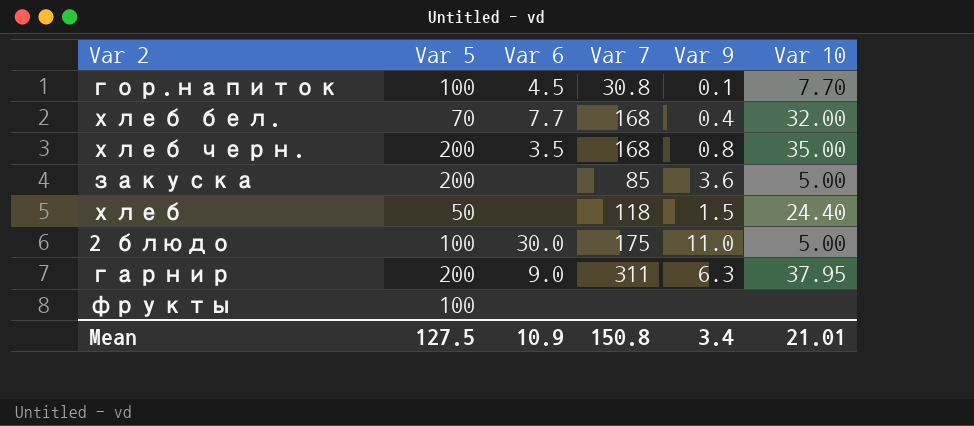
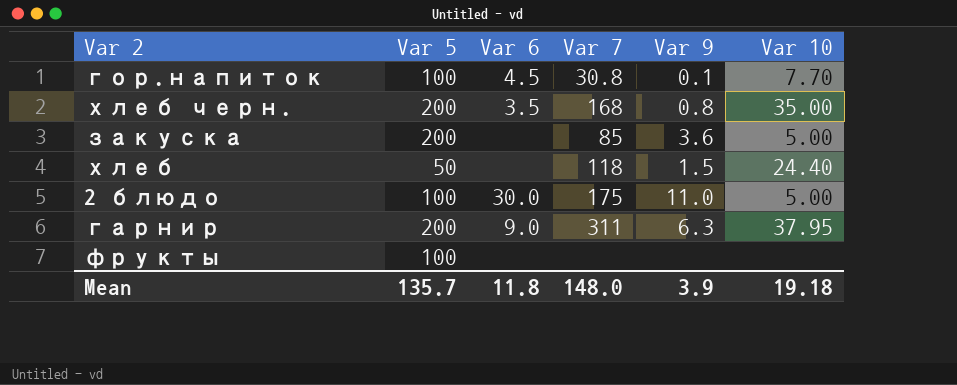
row хлеб бел.: 70 | 7.7 | 168 | 0.4 | 32.00 -> none
Mean | Var 5: 127.5 -> 135.7
Mean | Var 6: 10.9 -> 11.8
Mean | Var 7: 150.8 -> 148.0
Mean | Var 9: 3.4 -> 3.9
Mean | Var 10: 21.01 -> 19.18

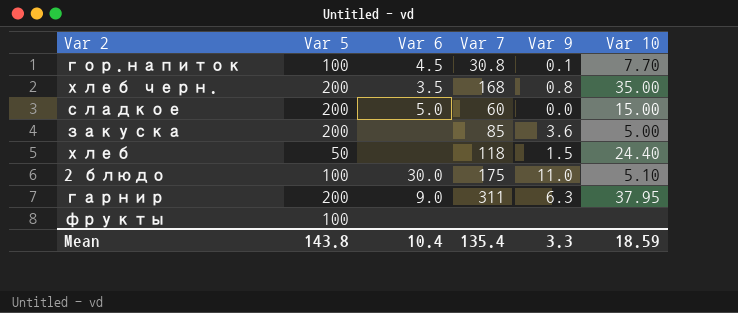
row сладкое: none -> 200 | 5.0 | 60 | 0.0 | 15.00
2 блюдо | Var 10: 5.00 -> 5.10
Mean | Var 5: 135.7 -> 143.8
Mean | Var 6: 11.8 -> 10.4
Mean | Var 7: 148.0 -> 135.4
Mean | Var 9: 3.9 -> 3.3
Mean | Var 10: 19.18 -> 18.59

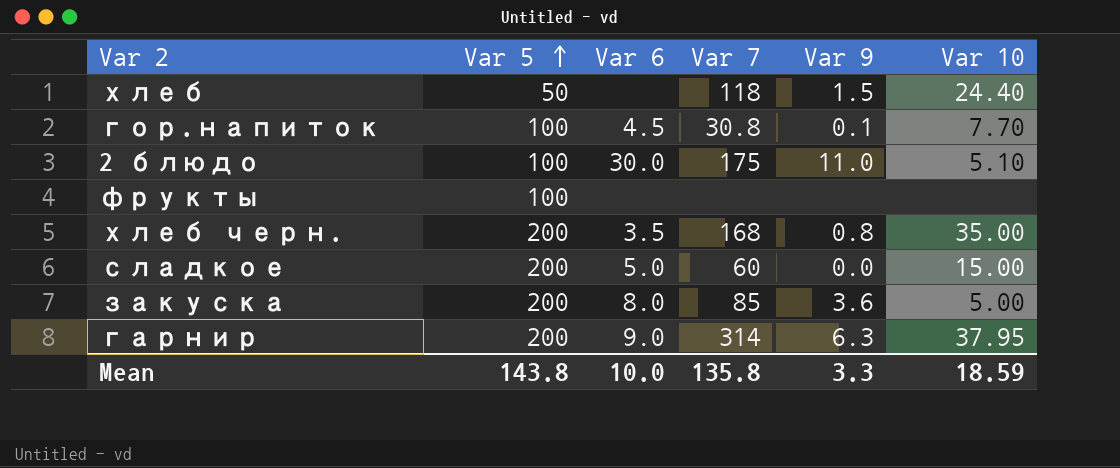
row order: none -> Var 5 ascending
закуска | Var 6: none -> 8.0
гарнир | Var 7: 311 -> 314
Mean | Var 6: 10.4 -> 10.0
Mean | Var 7: 135.4 -> 135.8

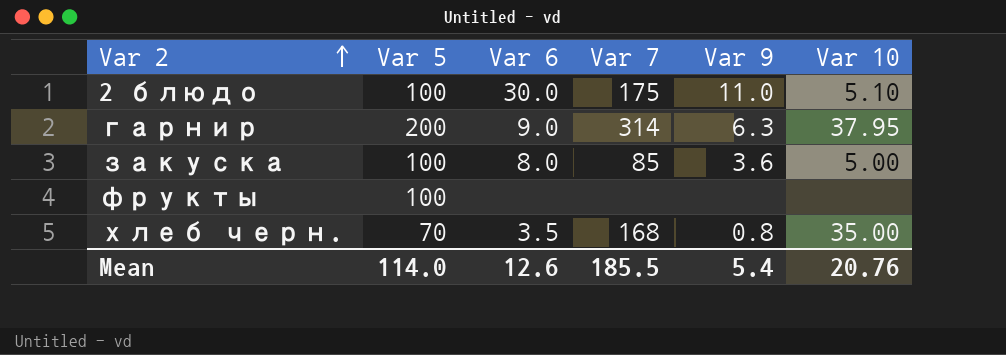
row order: Var 5 ascending -> Var 2 ascending
row хлеб: 50 | none | 118 | 1.5 | 24.40 -> none
row гор.напиток: 100 | 4.5 | 30.8 | 0.1 | 7.70 -> none
row сладкое: 200 | 5.0 | 60 | 0.0 | 15.00 -> none
закуска | Var 5: 200 -> 100
хлеб черн. | Var 5: 200 -> 70
Mean | Var 5: 143.8 -> 114.0
Mean | Var 6: 10.0 -> 12.6
Mean | Var 7: 135.8 -> 185.5
Mean | Var 9: 3.3 -> 5.4
Mean | Var 10: 18.59 -> 20.76

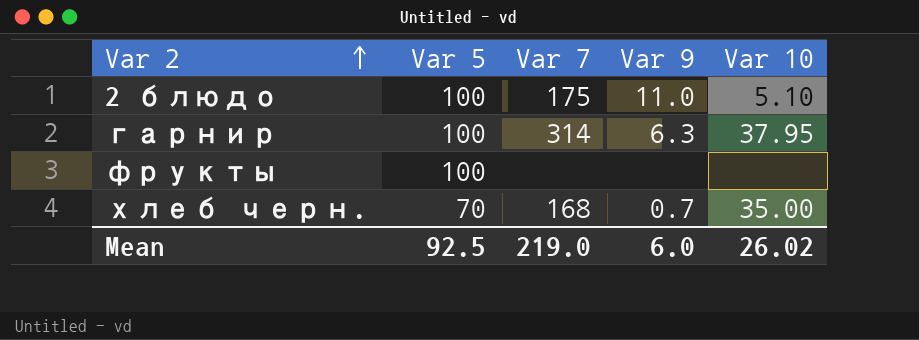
column Var 6 | position: 3 -> none
row закуска: 100 | 8.0 | 85 | 3.6 | 5.00 -> none
гарнир | Var 5: 200 -> 100
хлеб черн. | Var 9: 0.8 -> 0.7
Mean | Var 5: 114.0 -> 92.5
Mean | Var 7: 185.5 -> 219.0
Mean | Var 9: 5.4 -> 6.0
Mean | Var 10: 20.76 -> 26.02

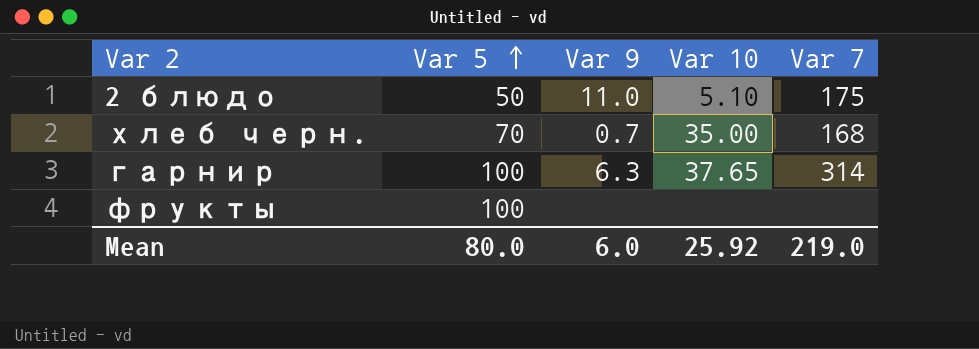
row order: Var 2 ascending -> Var 5 ascending
column Var 7 | position: 3 -> 5
2 блюдо | Var 5: 100 -> 50
гарнир | Var 10: 37.95 -> 37.65
Mean | Var 5: 92.5 -> 80.0
Mean | Var 10: 26.02 -> 25.92

